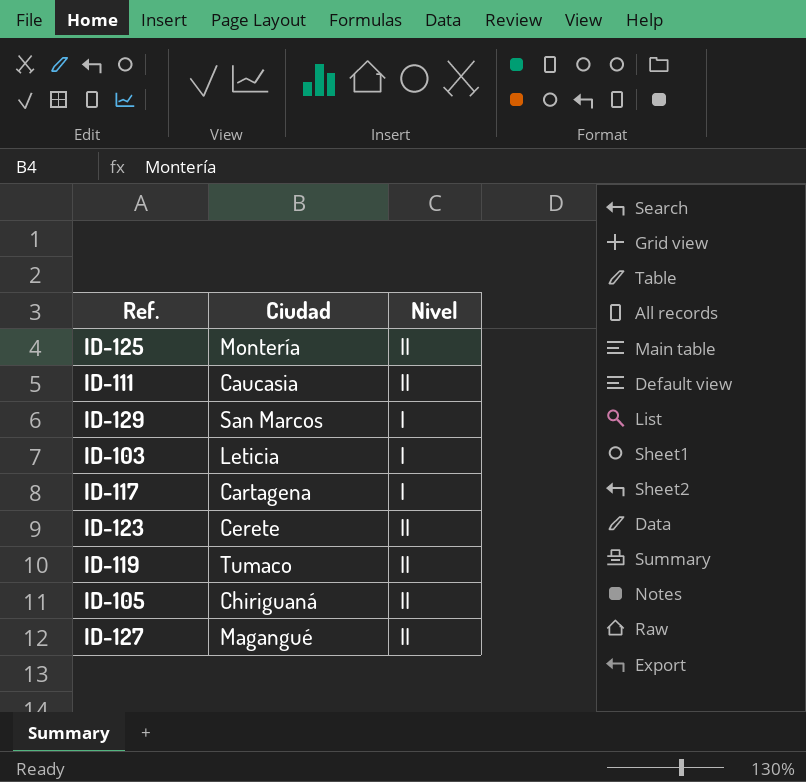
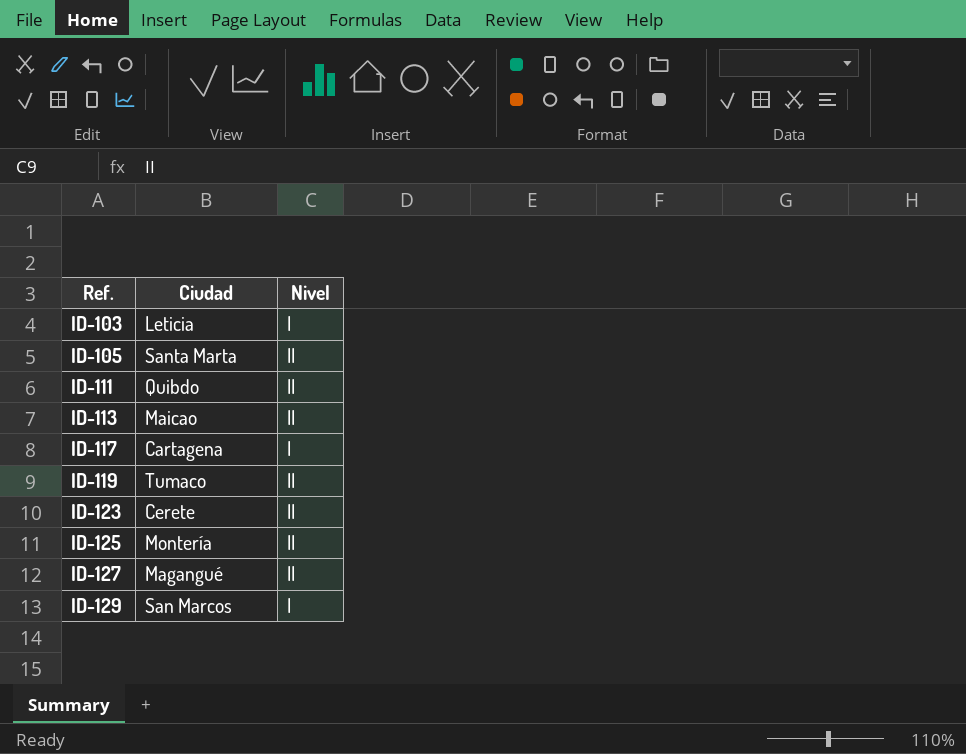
row order: none -> Ref. ascending
ID-105 | Ciudad: Chiriguaná -> Santa Marta
ID-111 | Ciudad: Caucasia -> Quibdo
row ID-113: none -> Maicao | II

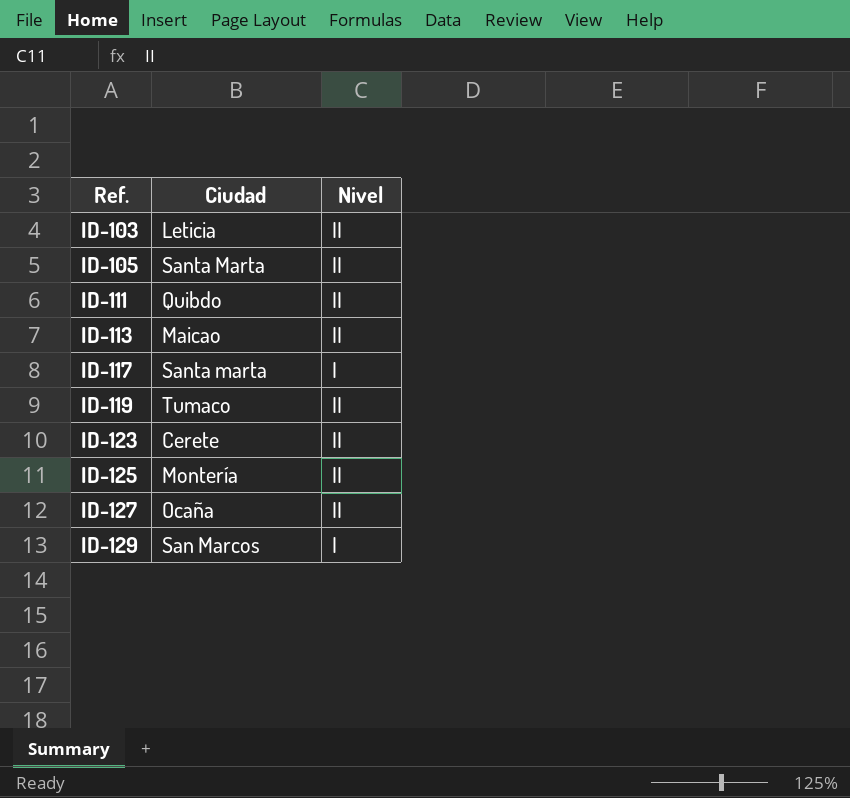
ID-103 | Nivel: I -> II
ID-117 | Ciudad: Cartagena -> Santa marta
ID-127 | Ciudad: Magangué -> Ocaña

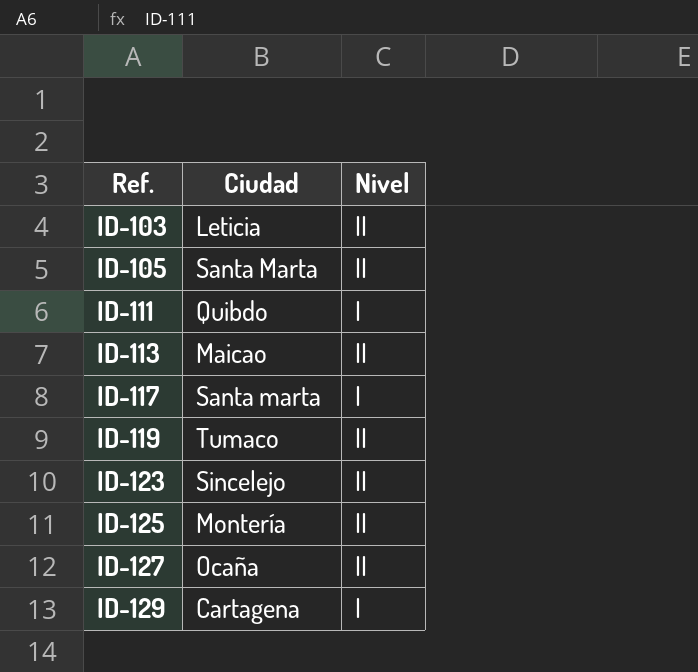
ID-111 | Nivel: II -> I
ID-123 | Ciudad: Cerete -> Sincelejo
ID-129 | Ciudad: San Marcos -> Cartagena

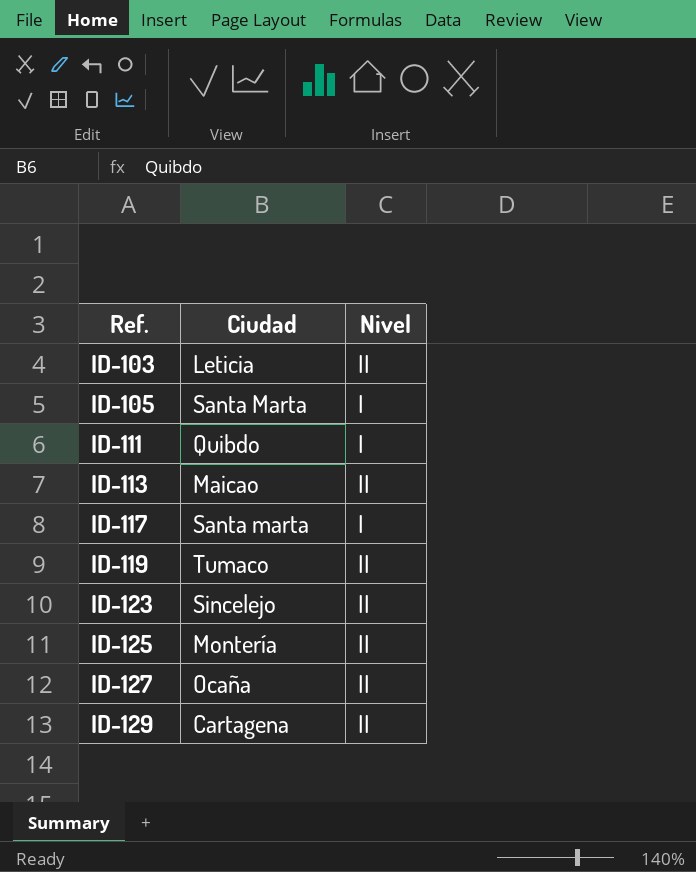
ID-105 | Nivel: II -> I
ID-129 | Nivel: I -> II

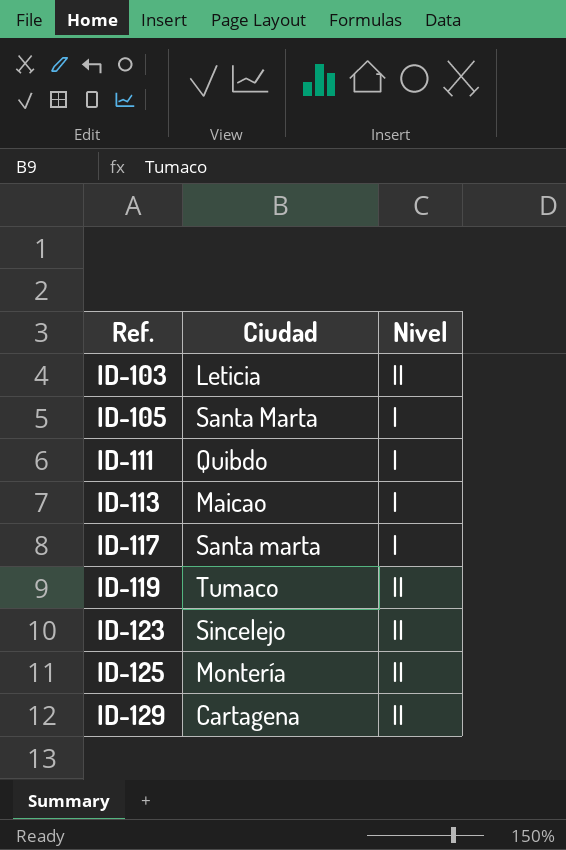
row ID-127: Ocaña | II -> none
ID-113 | Nivel: II -> I

